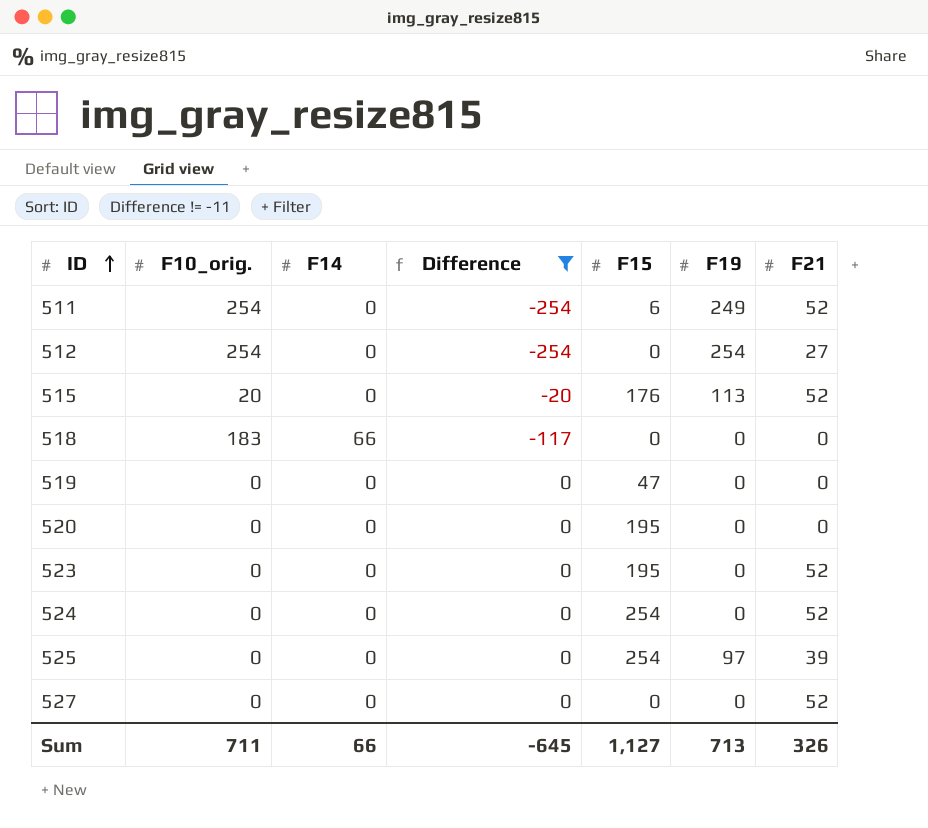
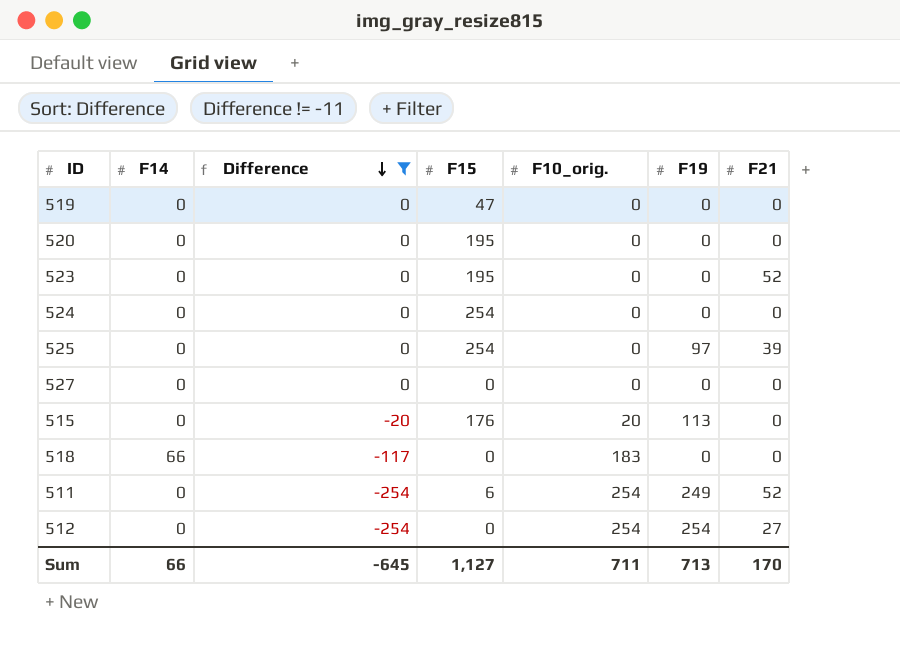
row order: ID ascending -> Difference descending
column F10_orig. | position: 2 -> 5
524 | F21: 52 -> 0
527 | F21: 52 -> 0
515 | F21: 52 -> 0
Sum | F21: 326 -> 170

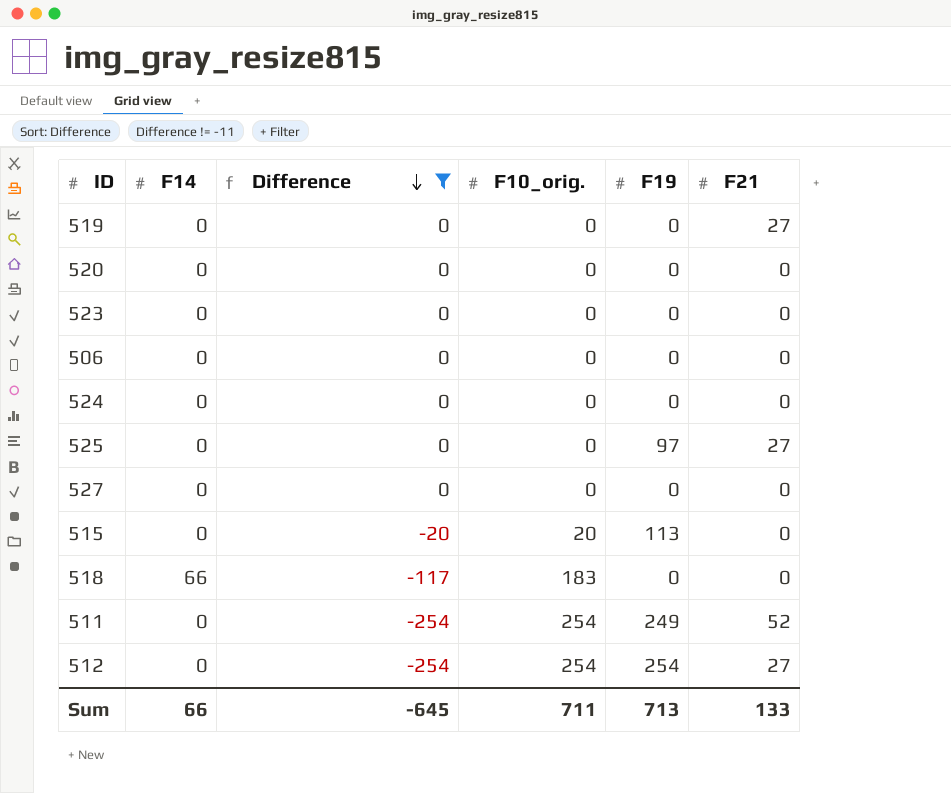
column F15 | position: 4 -> none
519 | F21: 0 -> 27
523 | F21: 52 -> 0
row 506: none -> 0 | 0 | 0 | 0 | 0
525 | F21: 39 -> 27
Sum | F21: 170 -> 133

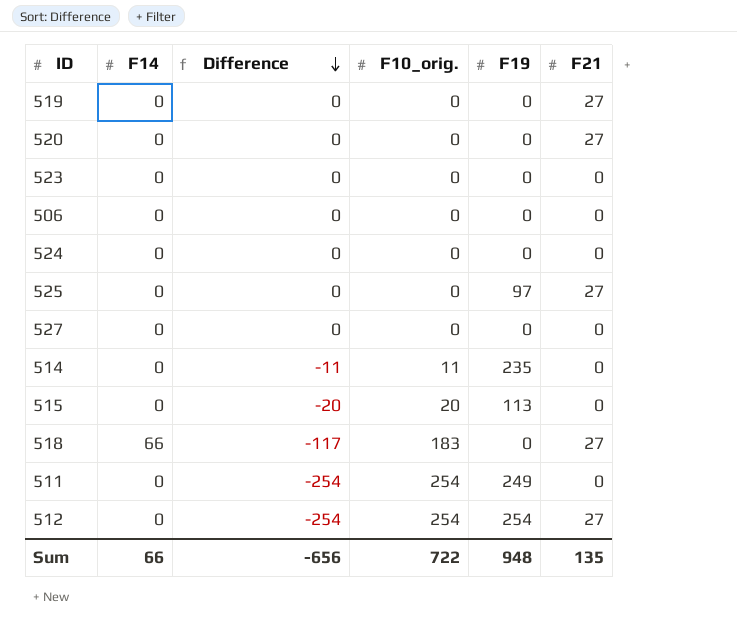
filter: Difference != -11 -> none
520 | F21: 0 -> 27
518 | F21: 0 -> 27
511 | F21: 52 -> 0
Sum | Difference: -645 -> -656
Sum | F10_orig.: 711 -> 722
Sum | F19: 713 -> 948
Sum | F21: 133 -> 135

